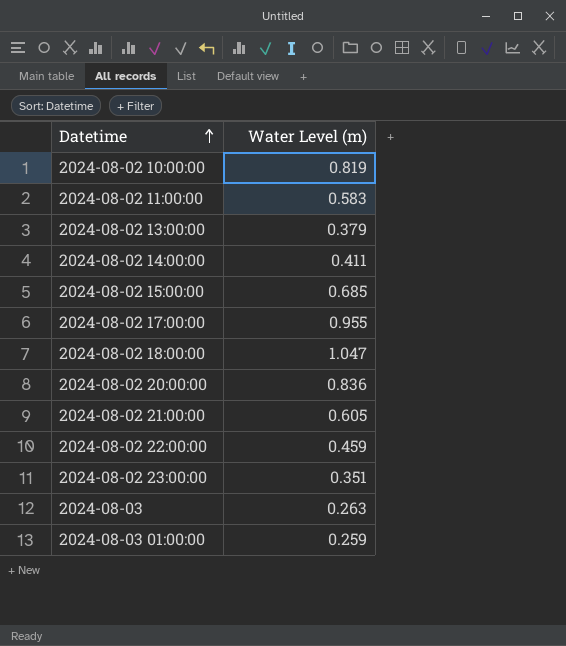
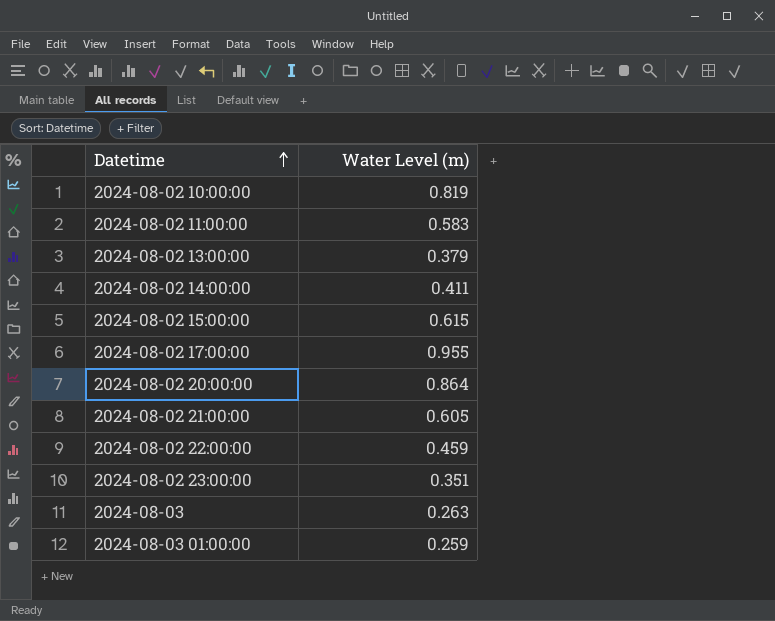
row 2024-08-02 18:00:00: 1.047 -> none
2024-08-02 15:00:00 | Water Level (m): 0.685 -> 0.615
2024-08-02 20:00:00 | Water Level (m): 0.836 -> 0.864

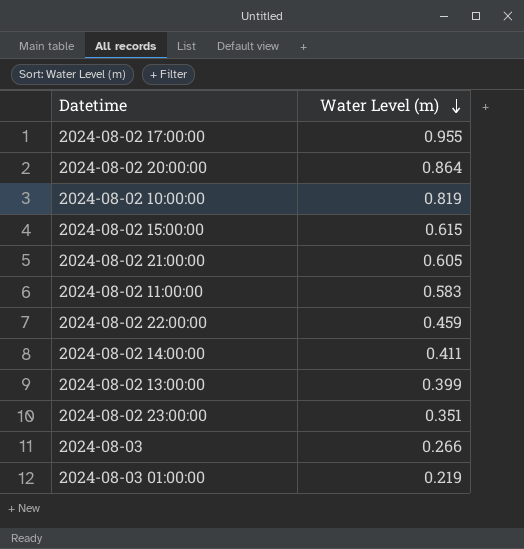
row order: Datetime ascending -> Water Level (m) descending
2024-08-02 13:00:00 | Water Level (m): 0.379 -> 0.399
2024-08-03 | Water Level (m): 0.263 -> 0.266
2024-08-03 01:00:00 | Water Level (m): 0.259 -> 0.219

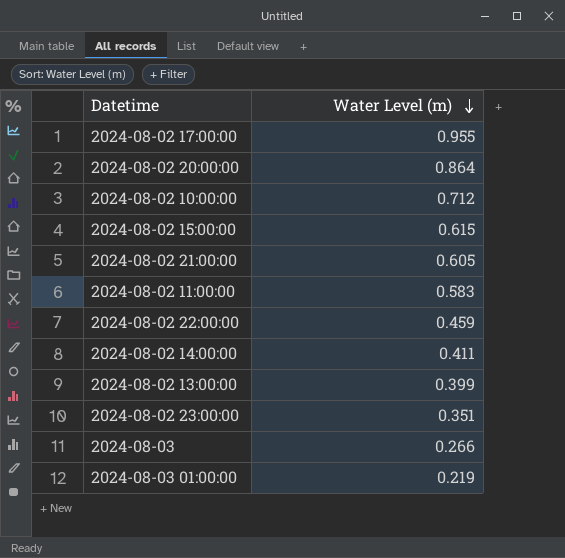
2024-08-02 10:00:00 | Water Level (m): 0.819 -> 0.712

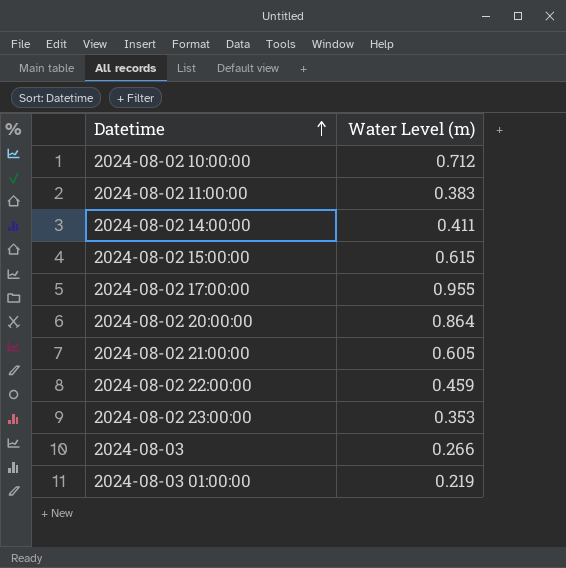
row order: Water Level (m) descending -> Datetime ascending
row 2024-08-02 13:00:00: 0.399 -> none
2024-08-02 11:00:00 | Water Level (m): 0.583 -> 0.383
2024-08-02 23:00:00 | Water Level (m): 0.351 -> 0.353

